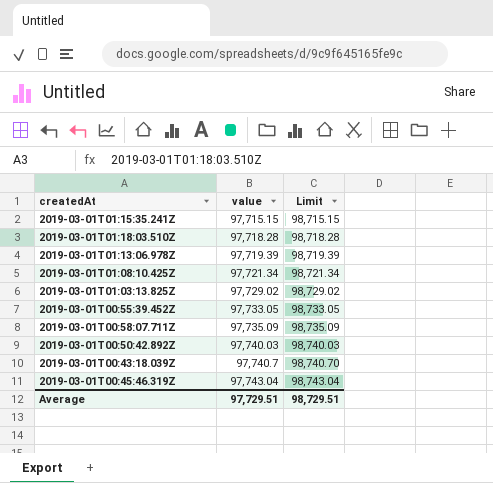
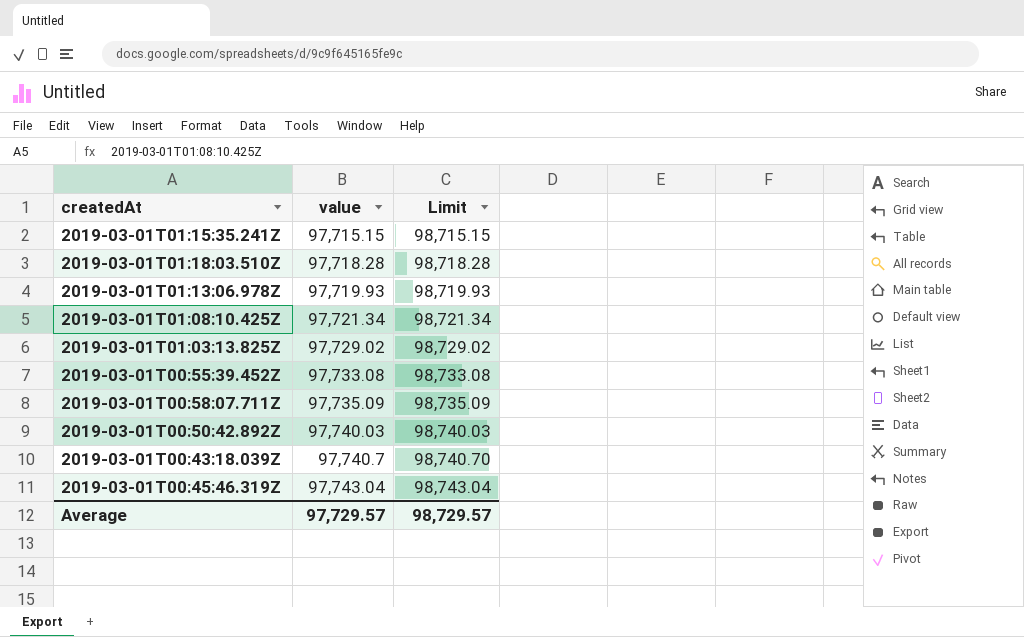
2019-03-01T01:13:06.978Z | value: 97,719.39 -> 97,719.93
2019-03-01T01:13:06.978Z | Limit: 98,719.39 -> 98,719.93
2019-03-01T00:55:39.452Z | value: 97,733.05 -> 97,733.08
2019-03-01T00:55:39.452Z | Limit: 98,733.05 -> 98,733.08
Average | value: 97,729.51 -> 97,729.57
Average | Limit: 98,729.51 -> 98,729.57

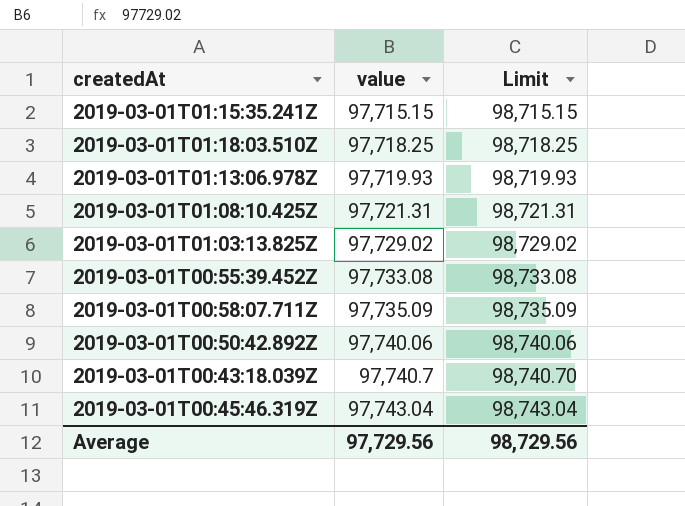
2019-03-01T01:18:03.510Z | value: 97,718.28 -> 97,718.25
2019-03-01T01:18:03.510Z | Limit: 98,718.28 -> 98,718.25
2019-03-01T01:08:10.425Z | value: 97,721.34 -> 97,721.31
2019-03-01T01:08:10.425Z | Limit: 98,721.34 -> 98,721.31
2019-03-01T00:50:42.892Z | value: 97,740.03 -> 97,740.06
2019-03-01T00:50:42.892Z | Limit: 98,740.03 -> 98,740.06
Average | value: 97,729.57 -> 97,729.56
Average | Limit: 98,729.57 -> 98,729.56

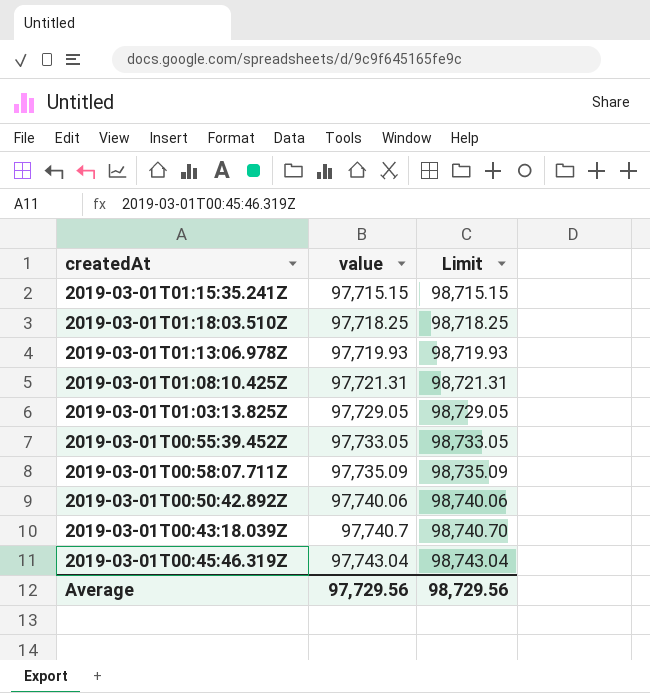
2019-03-01T01:03:13.825Z | value: 97,729.02 -> 97,729.05
2019-03-01T01:03:13.825Z | Limit: 98,729.02 -> 98,729.05
2019-03-01T00:55:39.452Z | value: 97,733.08 -> 97,733.05
2019-03-01T00:55:39.452Z | Limit: 98,733.08 -> 98,733.05

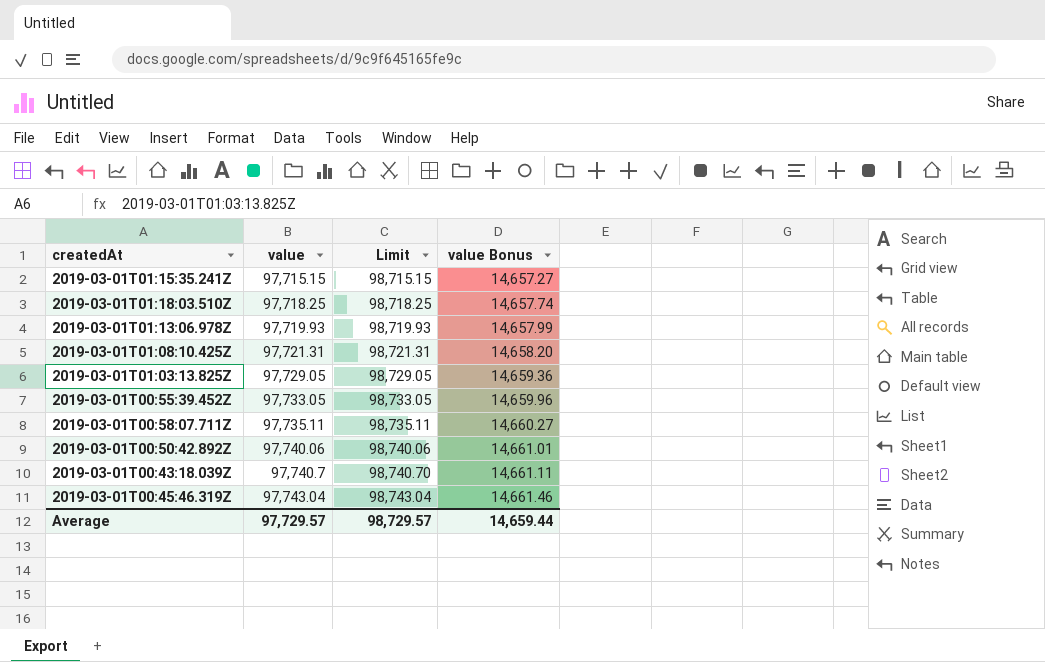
column value Bonus | formula: none -> [value] * 0.15
2019-03-01T00:58:07.711Z | value: 97,735.09 -> 97,735.11
2019-03-01T00:58:07.711Z | Limit: 98,735.09 -> 98,735.11
Average | value: 97,729.56 -> 97,729.57
Average | Limit: 98,729.56 -> 98,729.57

